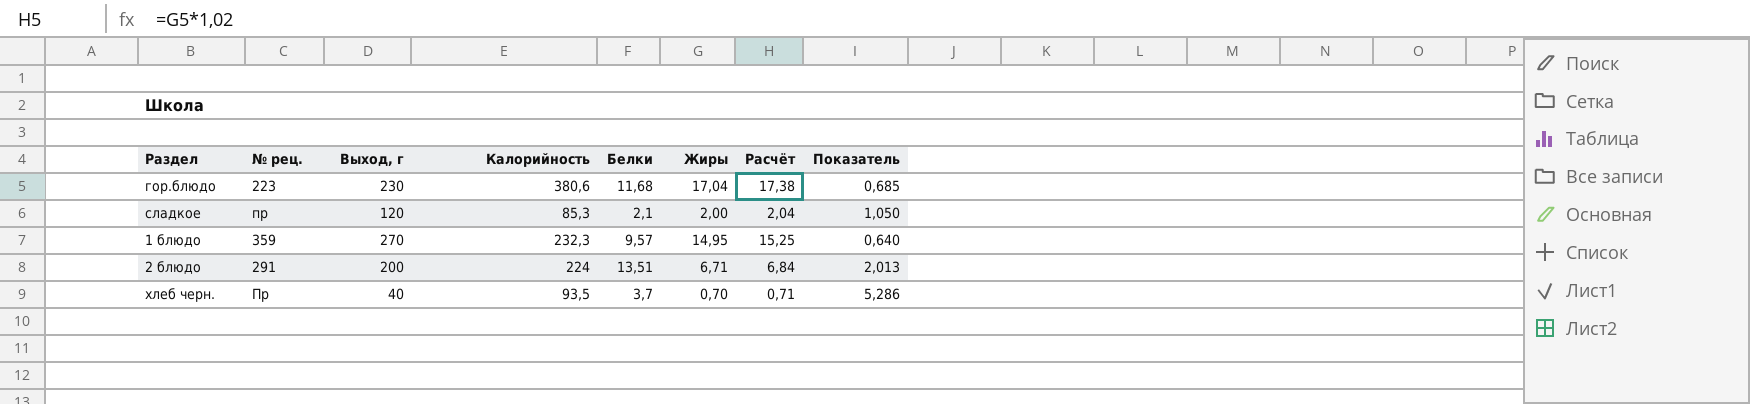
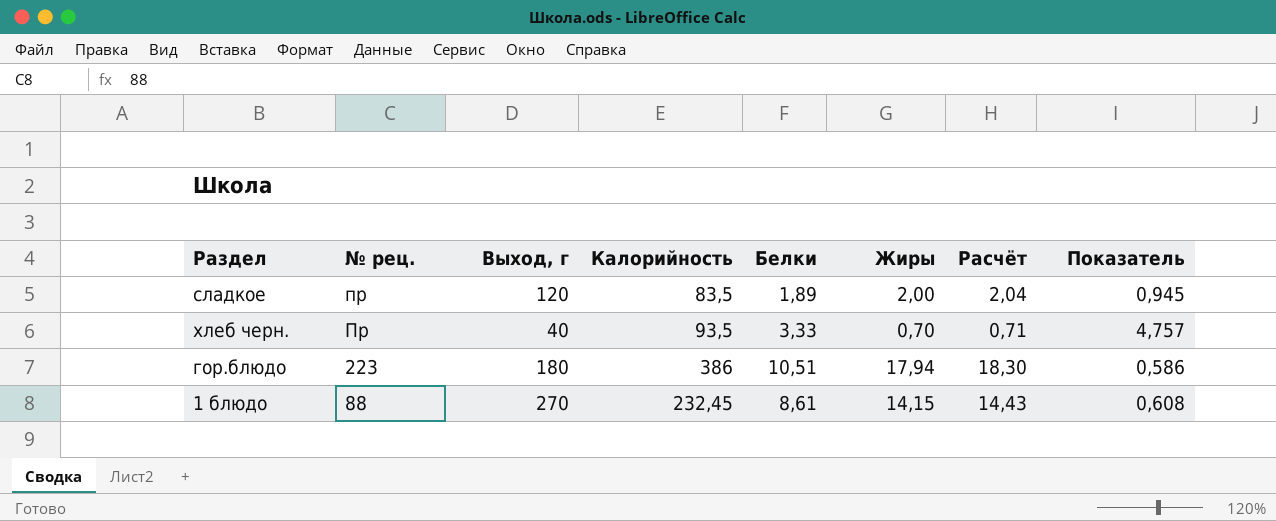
row order: none -> № рец. descending
row 2 блюдо: 291 | 200 | 224 | 13,51 | 6,71 | 6,84 | 2,013 -> none
сладкое | Калорийность: 85,3 -> 83,5
сладкое | Белки: 2,1 -> 1,89
сладкое | Показатель: 1,050 -> 0,945
хлеб черн. | Белки: 3,7 -> 3,33
хлеб черн. | Показатель: 5,286 -> 4,757
гор.блюдо | Выход, г: 230 -> 180
гор.блюдо | Калорийность: 380,6 -> 386
гор.блюдо | Белки: 11,68 -> 10,51
гор.блюдо | Жиры: 17,04 -> 17,94
гор.блюдо | Расчёт: 17,38 -> 18,30
гор.блюдо | Показатель: 0,685 -> 0,586
1 блюдо | № рец.: 359 -> 88
1 блюдо | Калорийность: 232,3 -> 232,45
1 блюдо | Белки: 9,57 -> 8,61
1 блюдо | Жиры: 14,95 -> 14,15
1 блюдо | Расчёт: 15,25 -> 14,43
1 блюдо | Показатель: 0,640 -> 0,608

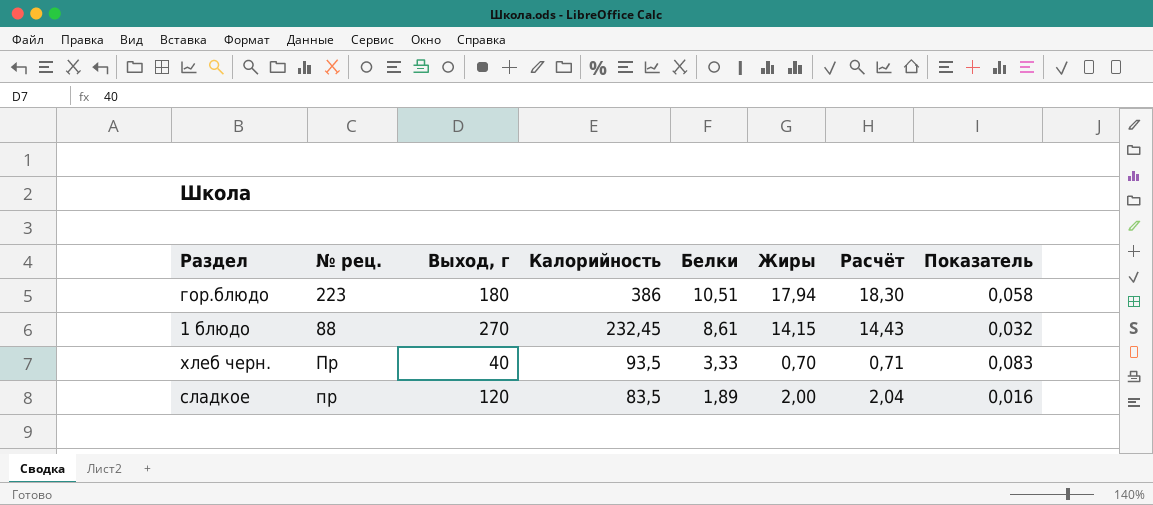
row order: № рец. descending -> Калорийность descending
column Показатель | formula: [Белки] / [Жиры] -> [Белки] / [Выход, г]

